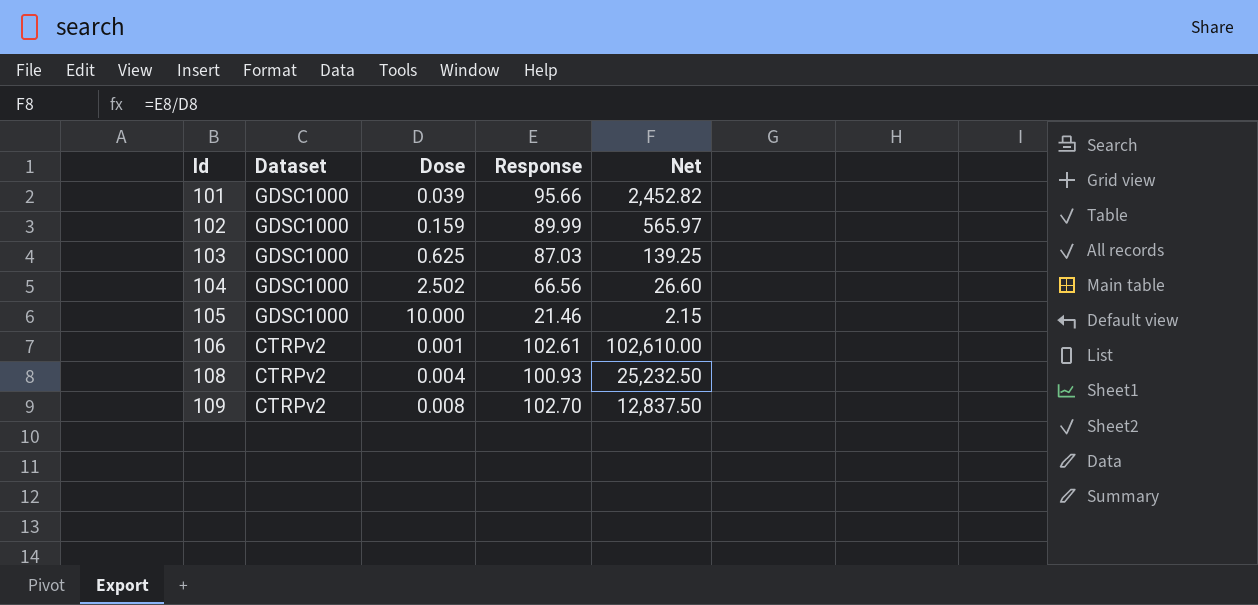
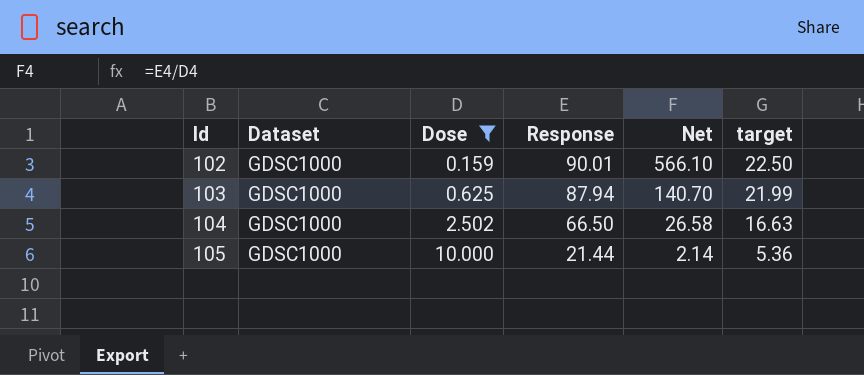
filter: none -> Dose >= 0.159
column target | formula: none -> [Response] * 0.25
102 | Response: 89.99 -> 90.01
102 | Net: 565.97 -> 566.10
103 | Response: 87.03 -> 87.94
103 | Net: 139.25 -> 140.70
104 | Response: 66.56 -> 66.50
104 | Net: 26.60 -> 26.58
105 | Response: 21.46 -> 21.44
105 | Net: 2.15 -> 2.14

